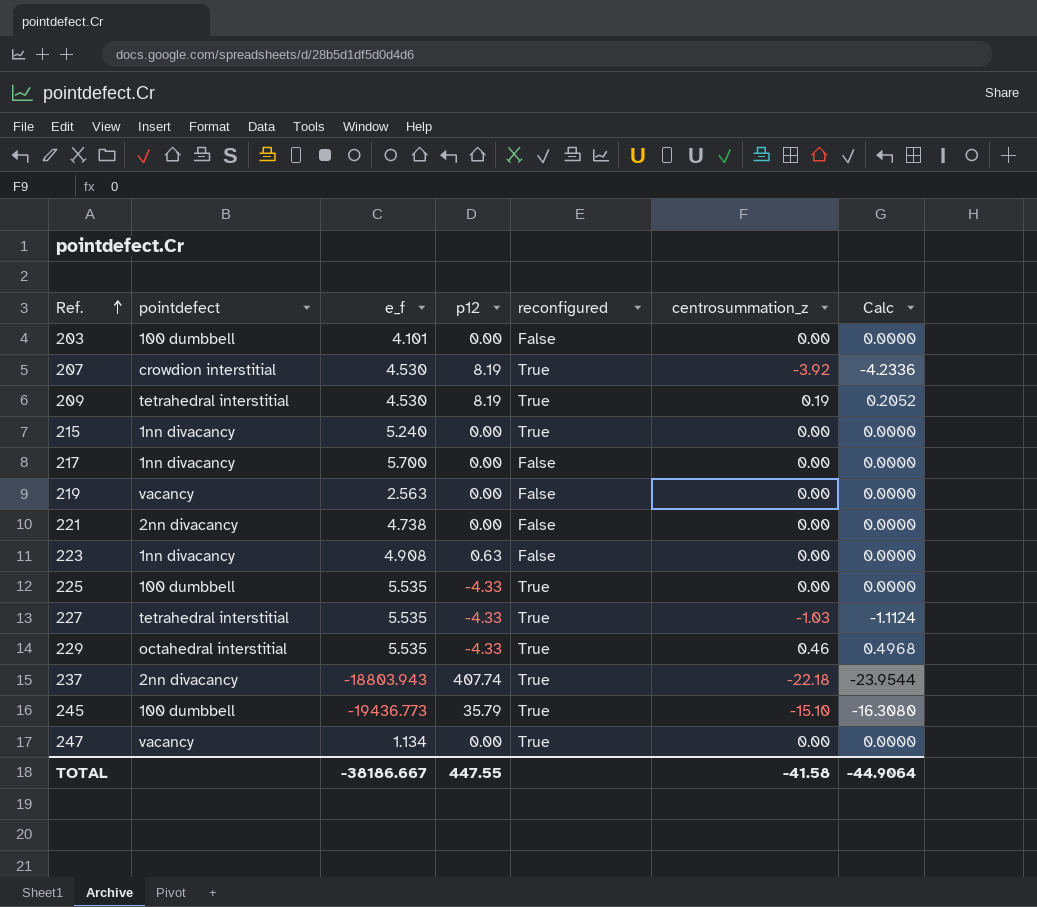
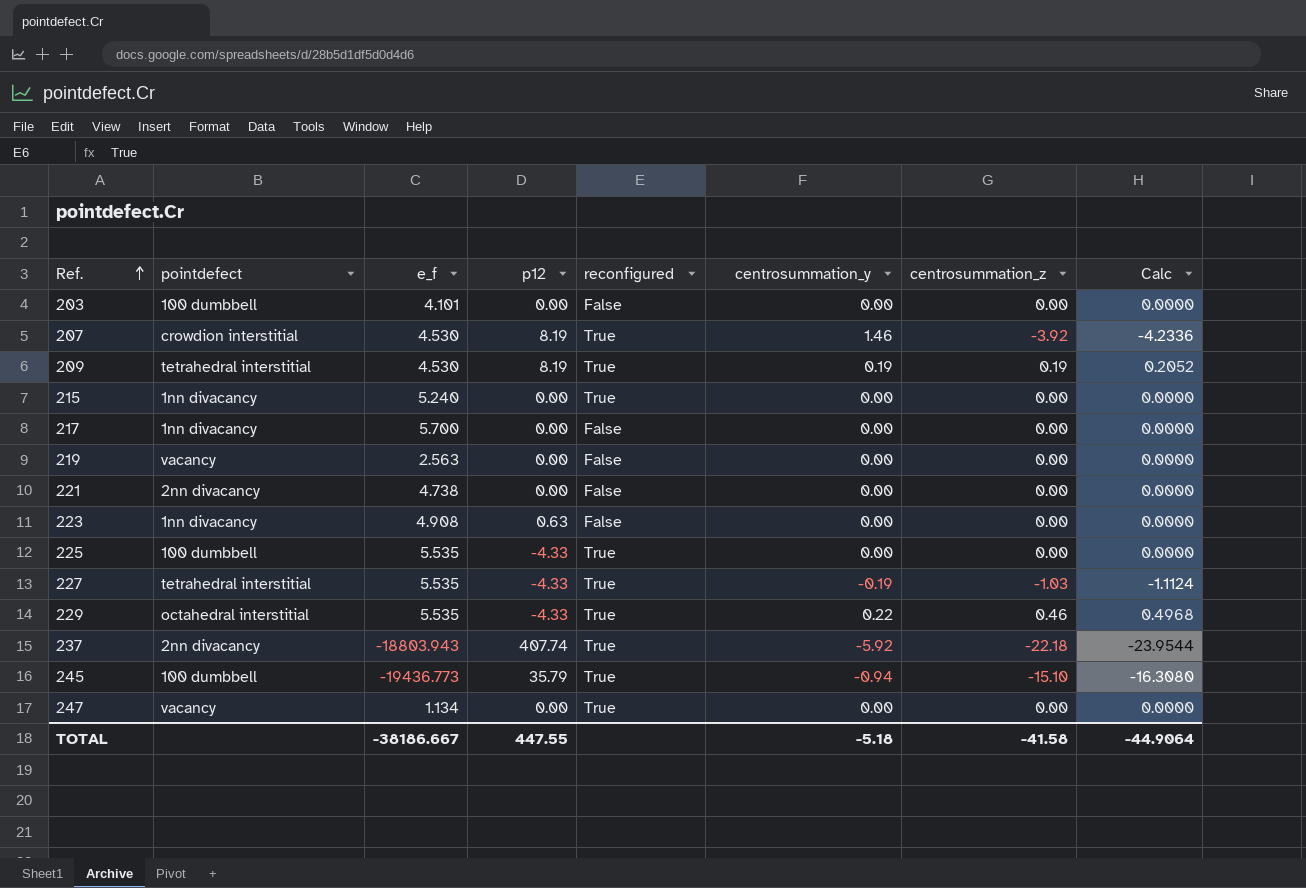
column centrosummation_y | position: none -> 6

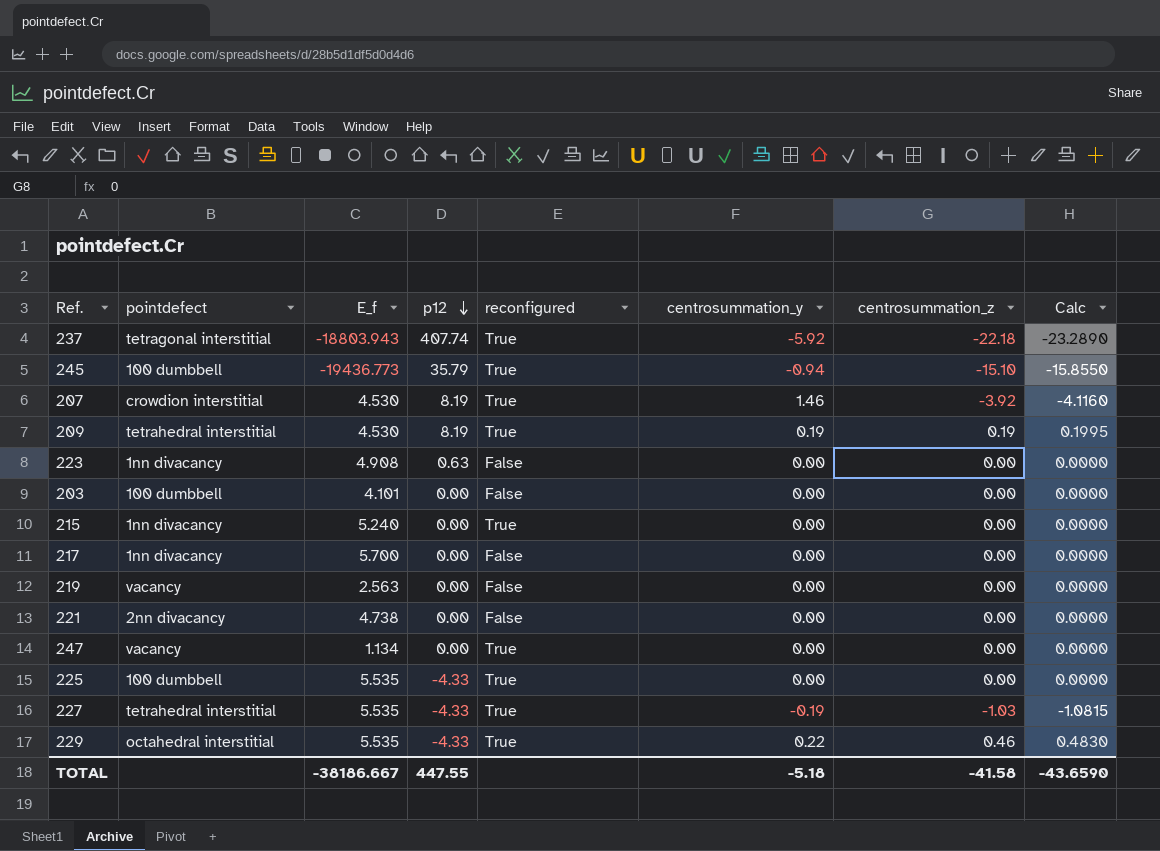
row order: Ref. ascending -> p12 descending
column name: e_f -> E_f
column Calc | formula: [centrosummation_z] * 1.08 -> [centrosummation_z] * 1.05
237 | pointdefect: 2nn divacancy -> tetragonal interstitial
TOTAL | Calc: -44.9064 -> -43.6590

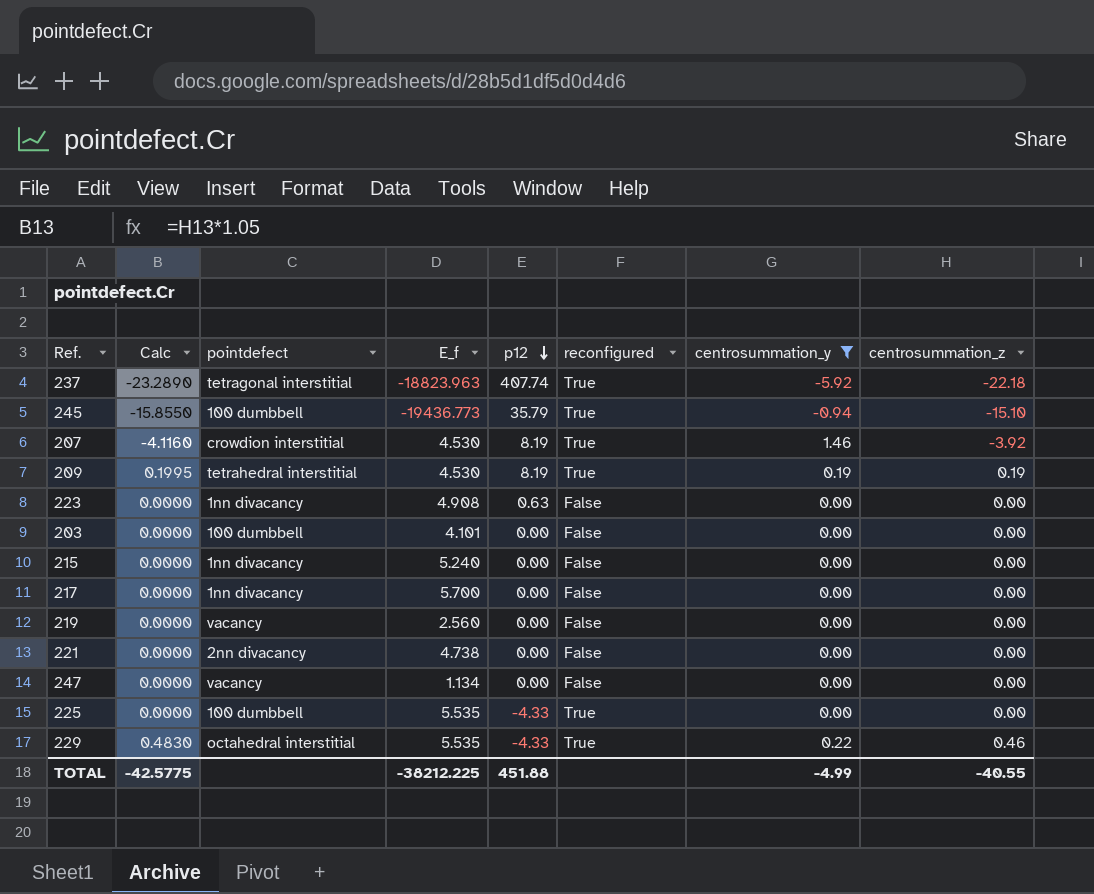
filter: none -> centrosummation_y != -0.19
column Calc | position: 8 -> 2
237 | E_f: -18803.943 -> -18823.963
215 | reconfigured: True -> False
219 | E_f: 2.563 -> 2.560
247 | reconfigured: True -> False
TOTAL | Calc: -43.6590 -> -42.5775
TOTAL | E_f: -38186.667 -> -38212.225
TOTAL | p12: 447.55 -> 451.88
TOTAL | centrosummation_y: -5.18 -> -4.99
TOTAL | centrosummation_z: -41.58 -> -40.55

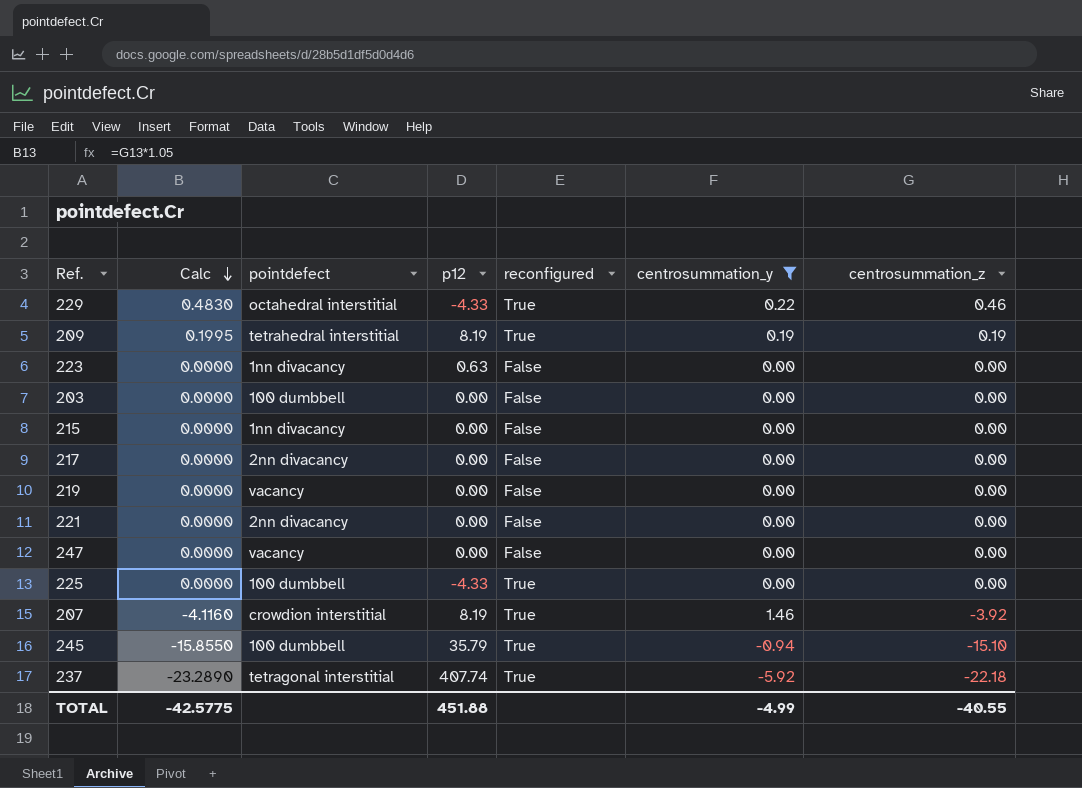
row order: p12 descending -> Calc descending
column E_f | position: 4 -> none
217 | pointdefect: 1nn divacancy -> 2nn divacancy

